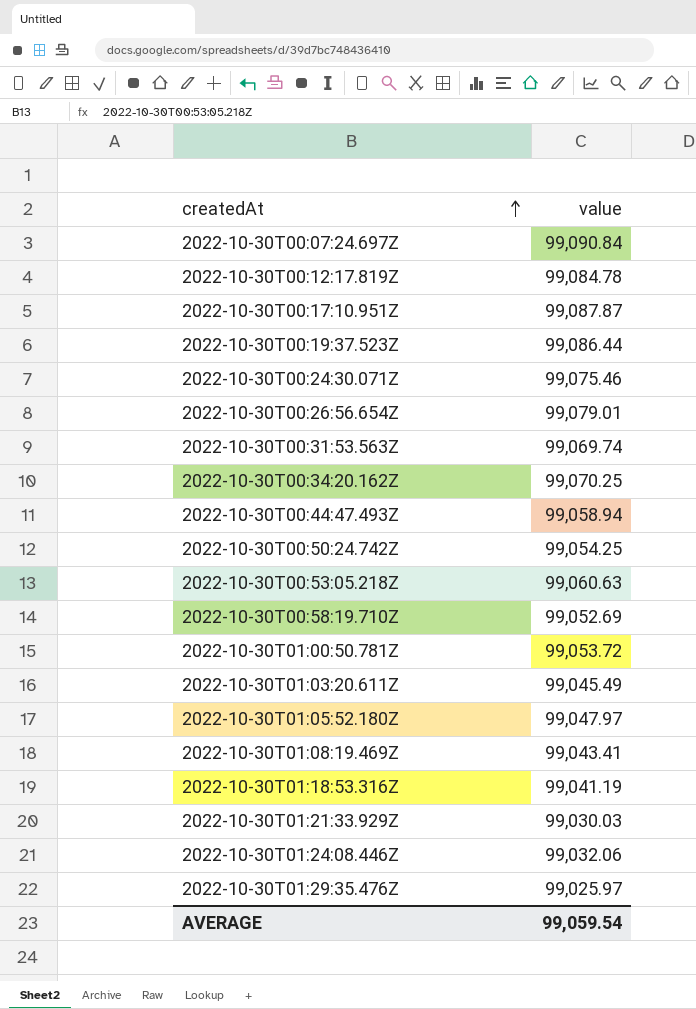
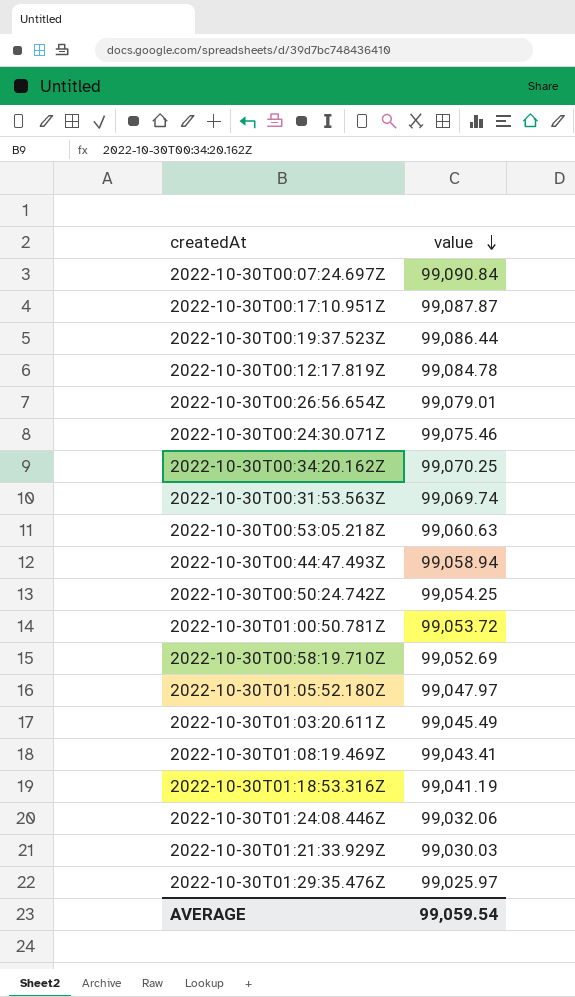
row order: createdAt ascending -> value descending

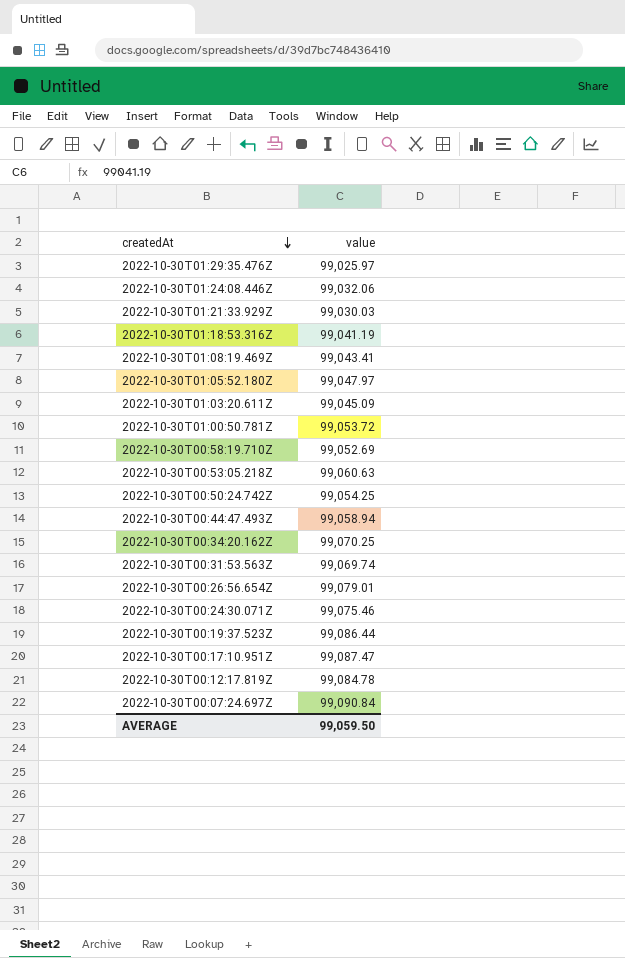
row order: value descending -> createdAt descending
2022-10-30T01:03:20.611Z | value: 99,045.49 -> 99,045.09
2022-10-30T00:17:10.951Z | value: 99,087.87 -> 99,087.47
AVERAGE | value: 99,059.54 -> 99,059.50

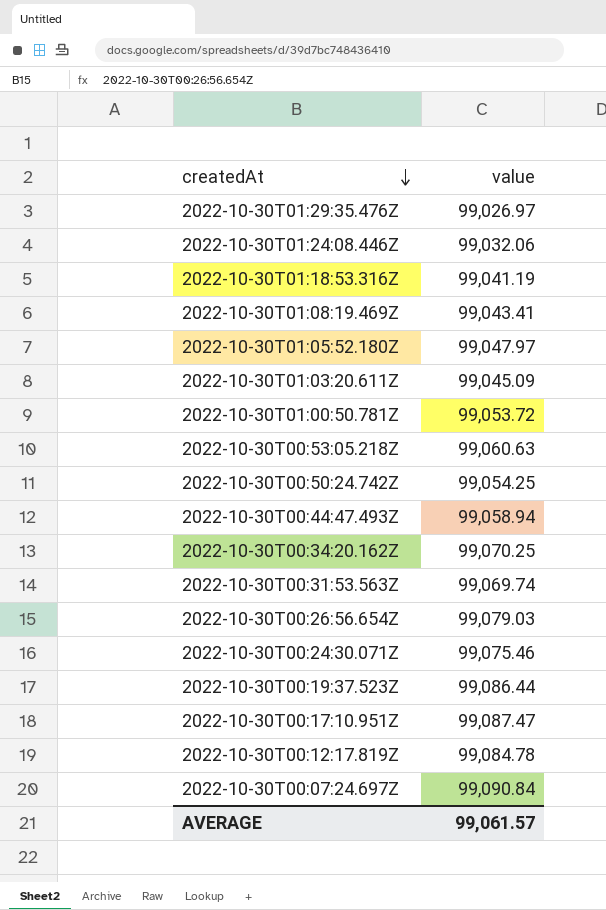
row 2022-10-30T01:21:33.929Z: 99,030.03 -> none
row 2022-10-30T00:58:19.710Z: 99,052.69 -> none
2022-10-30T01:29:35.476Z | value: 99,025.97 -> 99,026.97
2022-10-30T00:26:56.654Z | value: 99,079.01 -> 99,079.03
AVERAGE | value: 99,059.50 -> 99,061.57

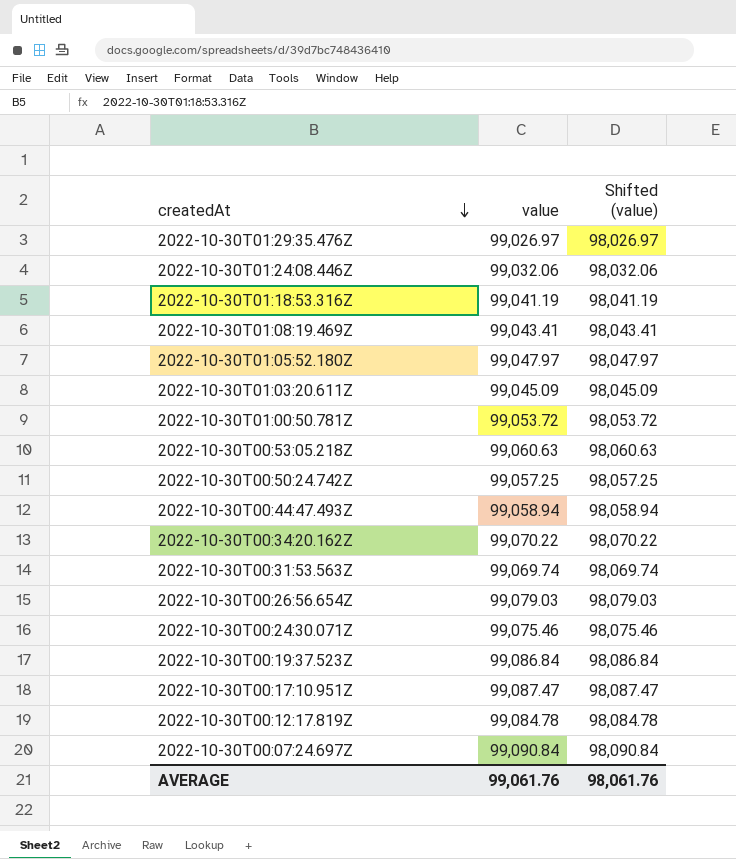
column Shifted (value) | formula: none -> [value] - 1000
2022-10-30T00:50:24.742Z | value: 99,054.25 -> 99,057.25
2022-10-30T00:34:20.162Z | value: 99,070.25 -> 99,070.22
2022-10-30T00:19:37.523Z | value: 99,086.44 -> 99,086.84
AVERAGE | value: 99,061.57 -> 99,061.76

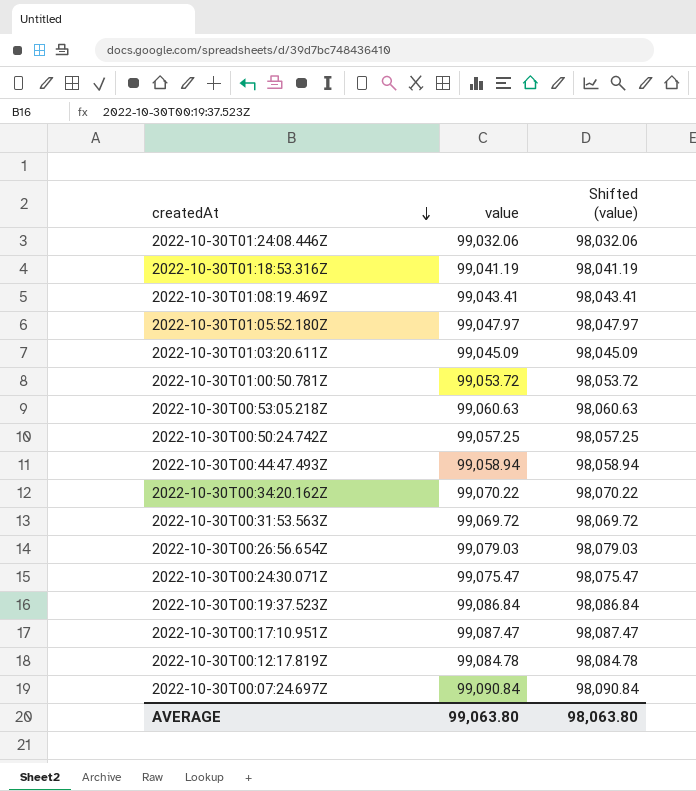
row 2022-10-30T01:29:35.476Z: 99,026.97 | 98,026.97 -> none
2022-10-30T00:31:53.563Z | value: 99,069.74 -> 99,069.72
2022-10-30T00:31:53.563Z | Shifted (value): 98,069.74 -> 98,069.72
2022-10-30T00:24:30.071Z | value: 99,075.46 -> 99,075.47
2022-10-30T00:24:30.071Z | Shifted (value): 98,075.46 -> 98,075.47
AVERAGE | value: 99,061.76 -> 99,063.80
AVERAGE | Shifted (value): 98,061.76 -> 98,063.80

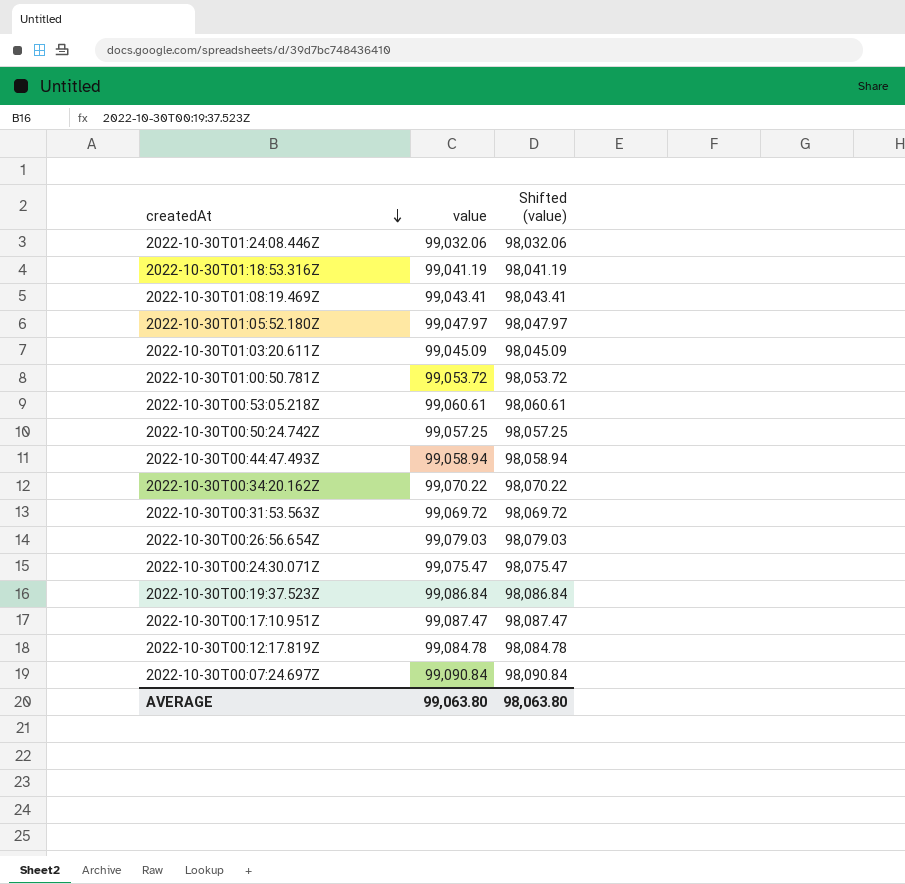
2022-10-30T00:53:05.218Z | value: 99,060.63 -> 99,060.61
2022-10-30T00:53:05.218Z | Shifted (value): 98,060.63 -> 98,060.61

